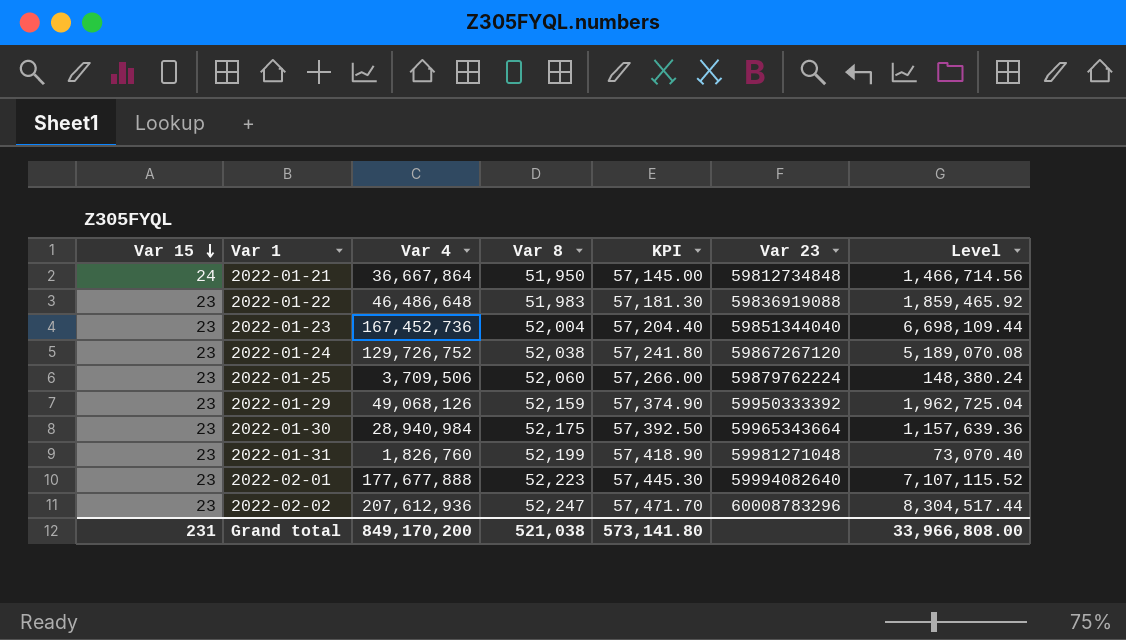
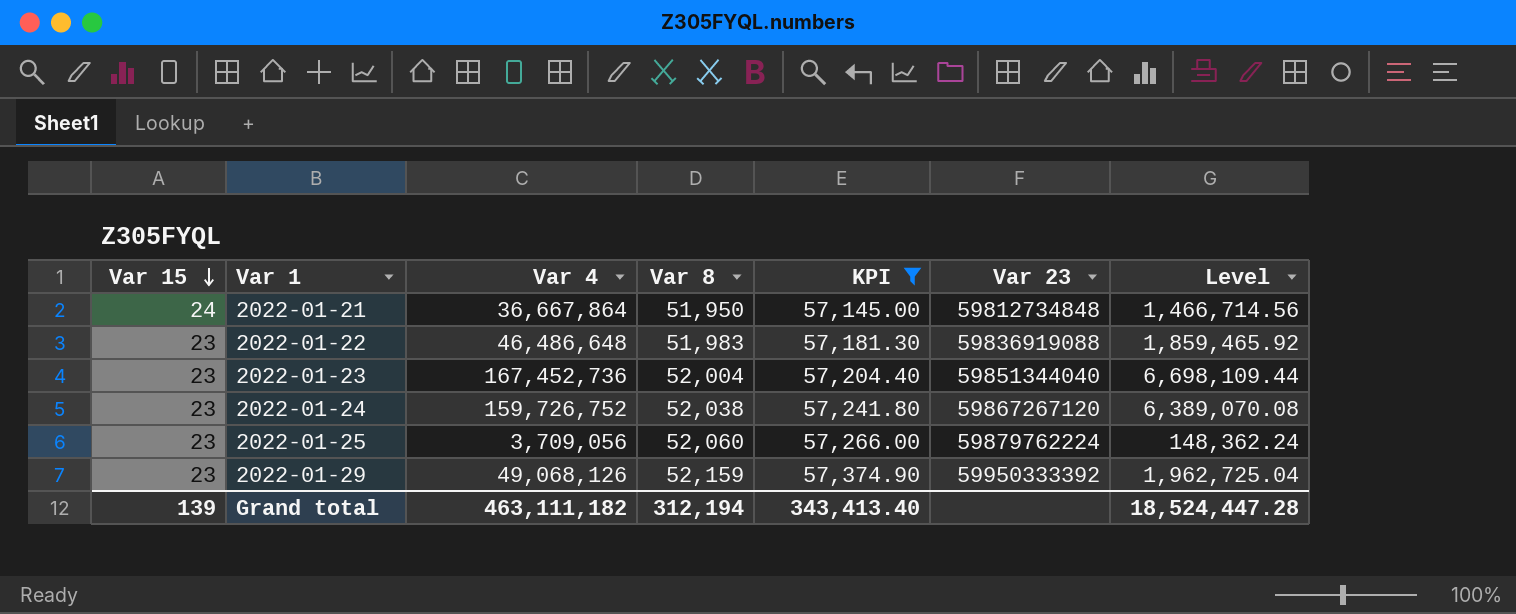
filter: none -> KPI <= 57,374.90
2022-01-24 | Var 4: 129,726,752 -> 159,726,752
2022-01-24 | Level: 5,189,070.08 -> 6,389,070.08
2022-01-25 | Var 4: 3,709,506 -> 3,709,056
2022-01-25 | Level: 148,380.24 -> 148,362.24
Grand total | Var 15: 231 -> 139
Grand total | Var 4: 849,170,200 -> 463,111,182
Grand total | Var 8: 521,038 -> 312,194
Grand total | KPI: 573,141.80 -> 343,413.40
Grand total | Level: 33,966,808.00 -> 18,524,447.28

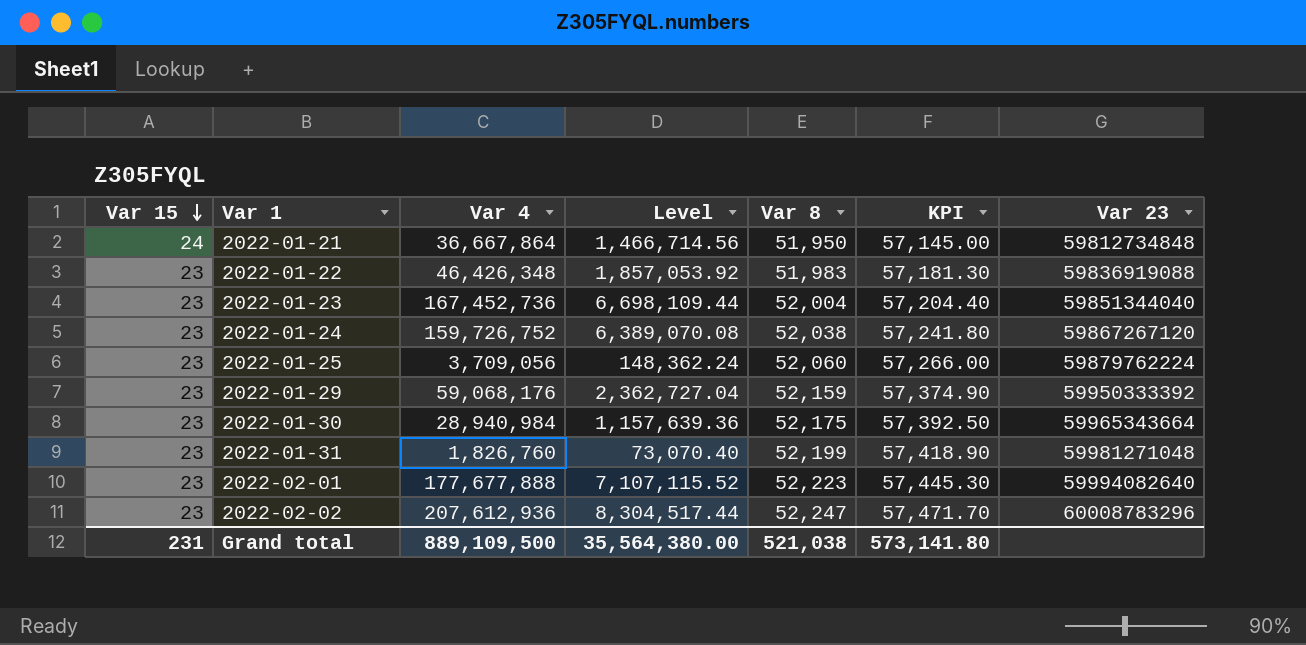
filter: KPI <= 57,374.90 -> none
column Level | position: 7 -> 4
2022-01-22 | Var 4: 46,486,648 -> 46,426,348
2022-01-22 | Level: 1,859,465.92 -> 1,857,053.92
2022-01-29 | Var 4: 49,068,126 -> 59,068,176
2022-01-29 | Level: 1,962,725.04 -> 2,362,727.04
Grand total | Var 15: 139 -> 231
Grand total | Var 4: 463,111,182 -> 889,109,500
Grand total | Level: 18,524,447.28 -> 35,564,380.00
Grand total | Var 8: 312,194 -> 521,038
Grand total | KPI: 343,413.40 -> 573,141.80

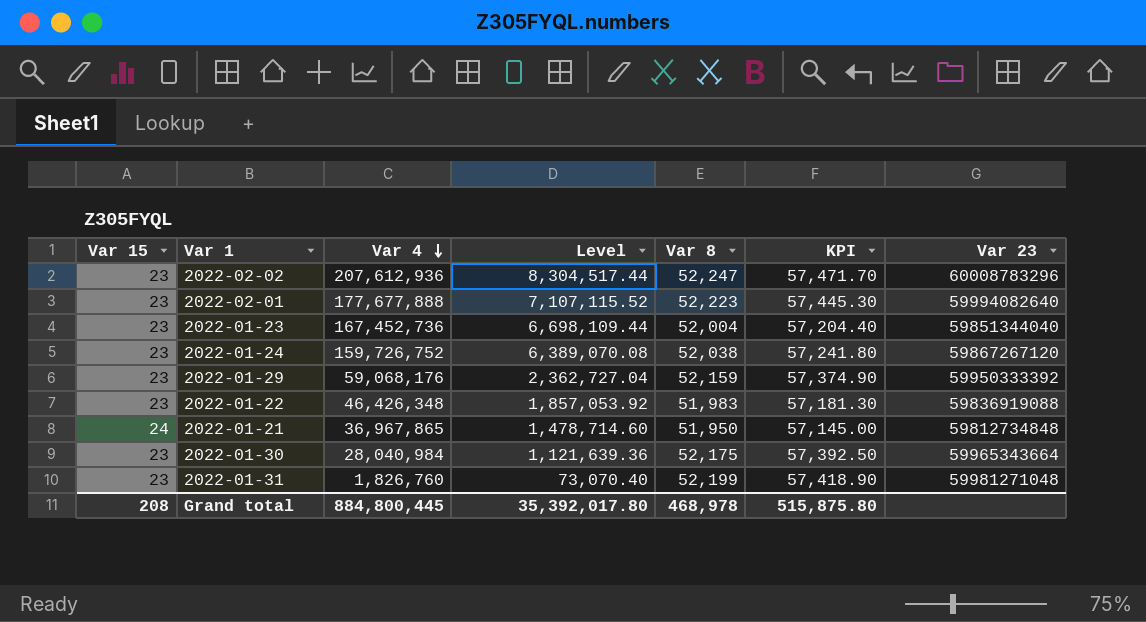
row order: Var 15 descending -> Var 4 descending
row 2022-01-25: 23 | 3,709,056 | 148,362.24 | 52,060 | 57,266.00 | 59879762224 -> none
2022-01-21 | Var 4: 36,667,864 -> 36,967,865
2022-01-21 | Level: 1,466,714.56 -> 1,478,714.60
2022-01-30 | Var 4: 28,940,984 -> 28,040,984
2022-01-30 | Level: 1,157,639.36 -> 1,121,639.36
Grand total | Var 15: 231 -> 208
Grand total | Var 4: 889,109,500 -> 884,800,445
Grand total | Level: 35,564,380.00 -> 35,392,017.80
Grand total | Var 8: 521,038 -> 468,978
Grand total | KPI: 573,141.80 -> 515,875.80

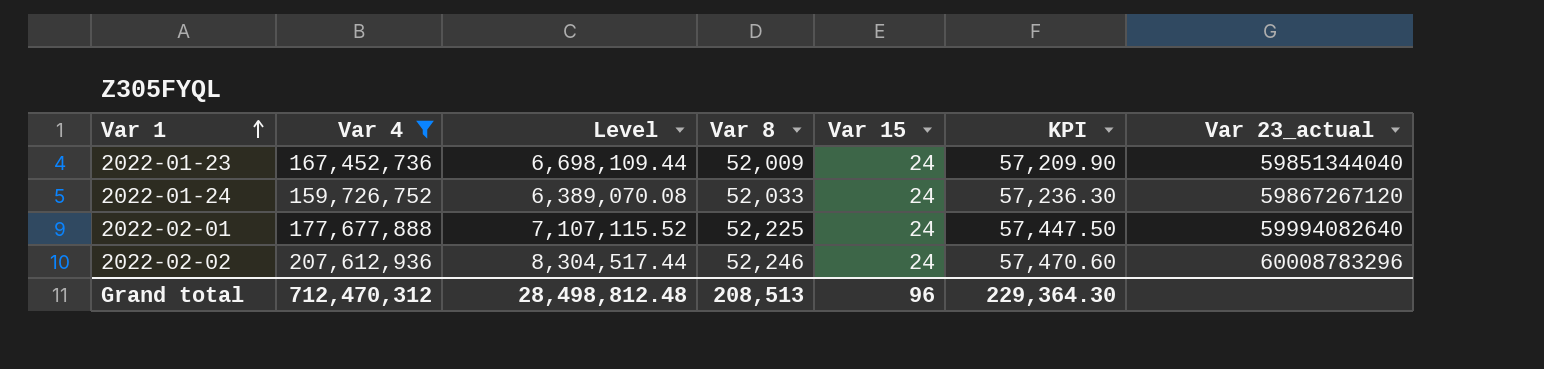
filter: none -> Var 4 >= 159,726,752
row order: Var 4 descending -> Var 1 ascending
column Var 15 | position: 1 -> 5
column name: Var 23 -> Var 23_actual
2022-01-23 | Var 8: 52,004 -> 52,009
2022-01-23 | Var 15: 23 -> 24
2022-01-23 | KPI: 57,204.40 -> 57,209.90
2022-01-24 | Var 8: 52,038 -> 52,033
2022-01-24 | Var 15: 23 -> 24
2022-01-24 | KPI: 57,241.80 -> 57,236.30
2022-02-01 | Var 8: 52,223 -> 52,225
2022-02-01 | Var 15: 23 -> 24
2022-02-01 | KPI: 57,445.30 -> 57,447.50
2022-02-02 | Var 8: 52,247 -> 52,246
2022-02-02 | Var 15: 23 -> 24
2022-02-02 | KPI: 57,471.70 -> 57,470.60
Grand total | Var 4: 884,800,445 -> 712,470,312
Grand total | Level: 35,392,017.80 -> 28,498,812.48
Grand total | Var 8: 468,978 -> 208,513
Grand total | Var 15: 208 -> 96
Grand total | KPI: 515,875.80 -> 229,364.30

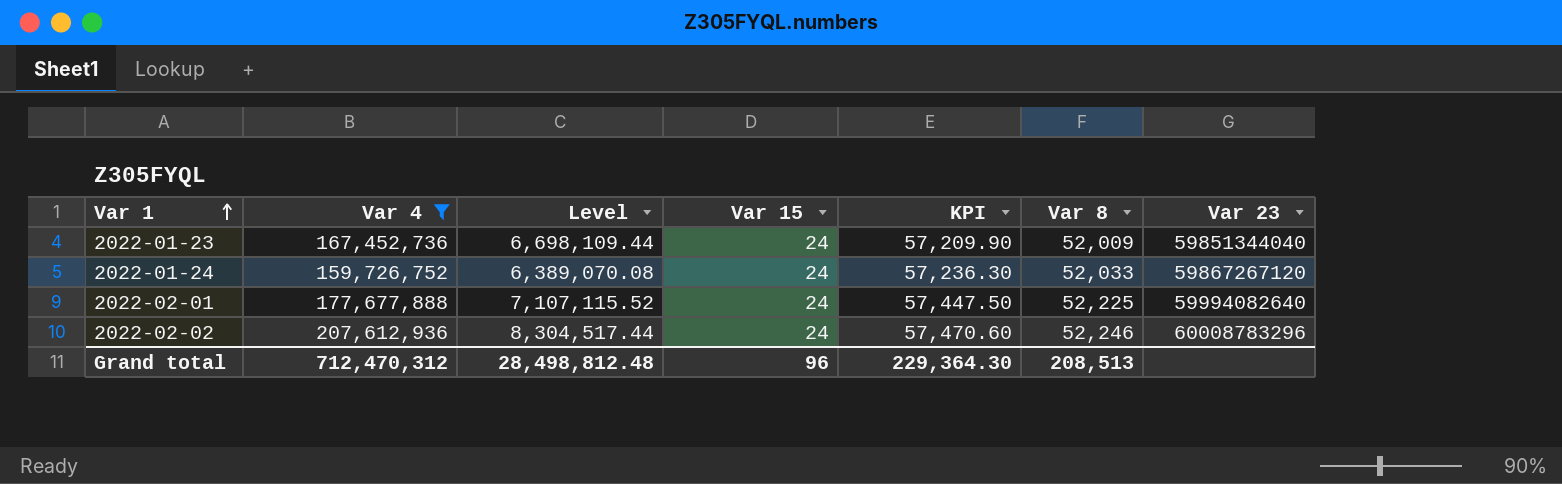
column Var 8 | position: 4 -> 6
column name: Var 23_actual -> Var 23

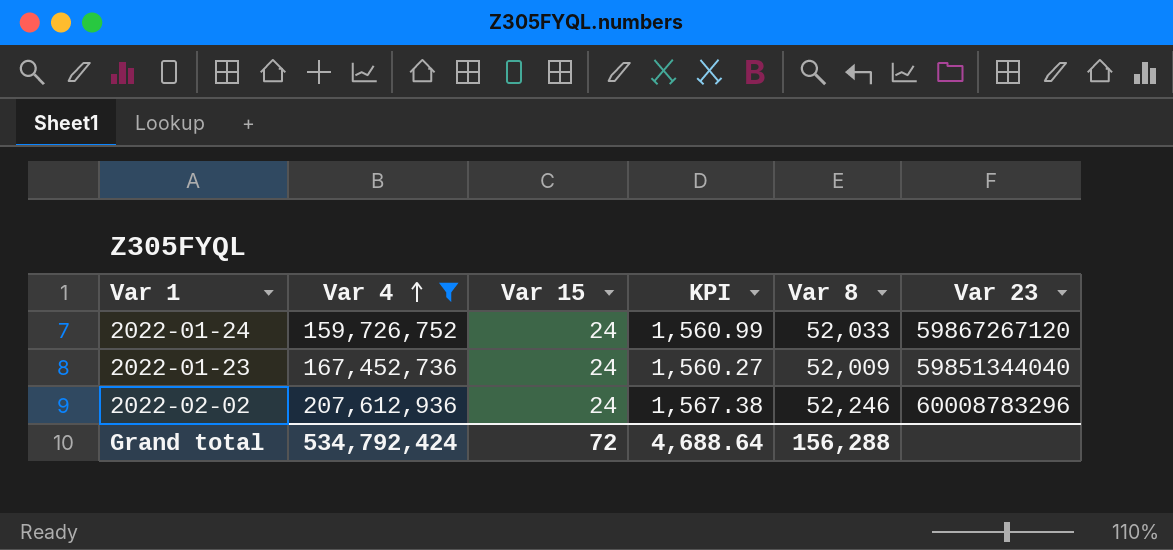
row order: Var 1 ascending -> Var 4 ascending
column Level | formula: [Var 4] * 0.04 -> none
column KPI | formula: [Var 8] * 1.1 -> [Var 8] * 0.03
row 2022-02-01: 177,677,888 | 7,107,115.52 | 24 | 57,447.50 | 52,225 | 59994082640 -> none
Grand total | Var 4: 712,470,312 -> 534,792,424
Grand total | Var 15: 96 -> 72
Grand total | KPI: 229,364.30 -> 4,688.64
Grand total | Var 8: 208,513 -> 156,288

